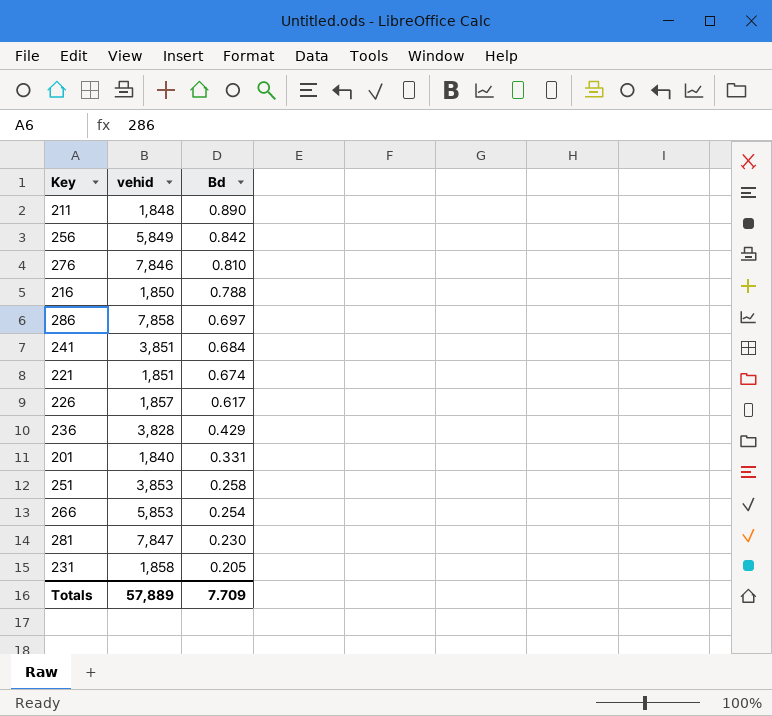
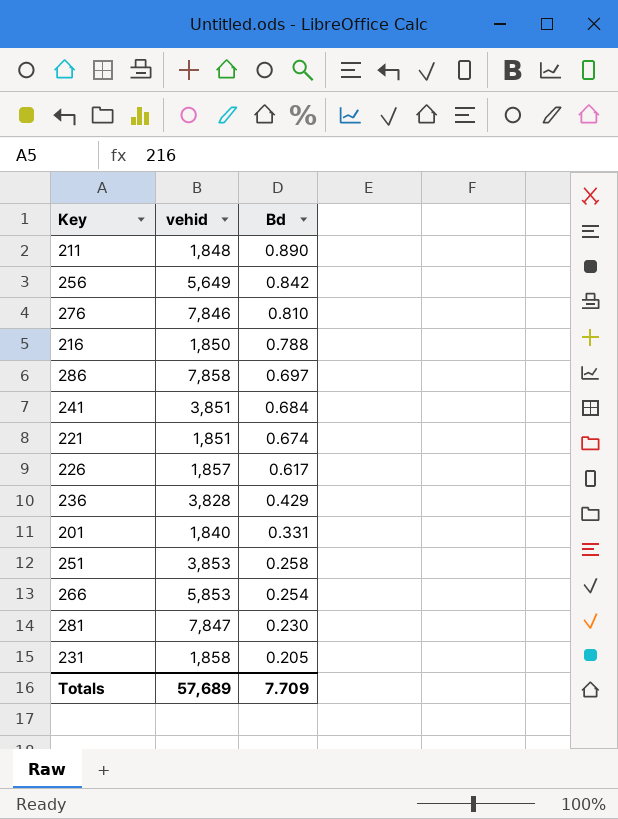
256 | vehid: 5,849 -> 5,649
Totals | vehid: 57,889 -> 57,689

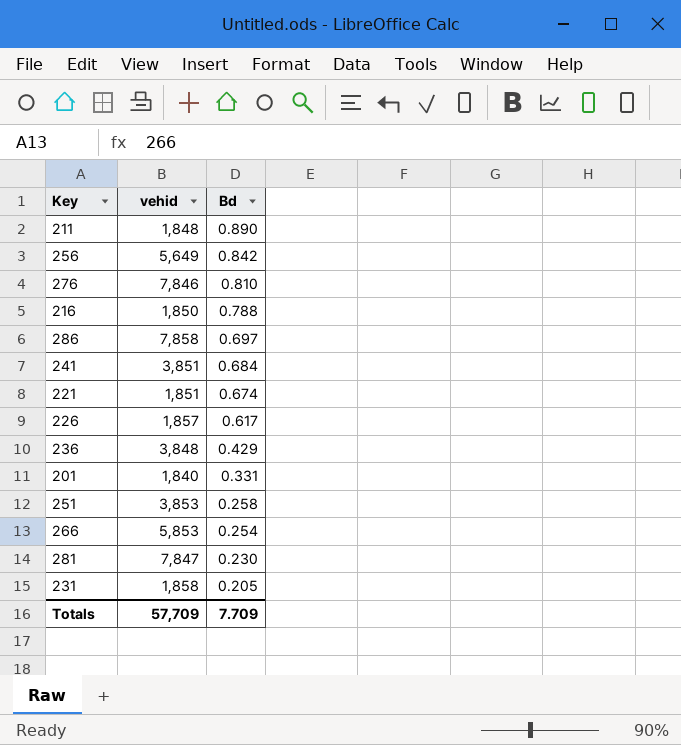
236 | vehid: 3,828 -> 3,848
Totals | vehid: 57,689 -> 57,709

